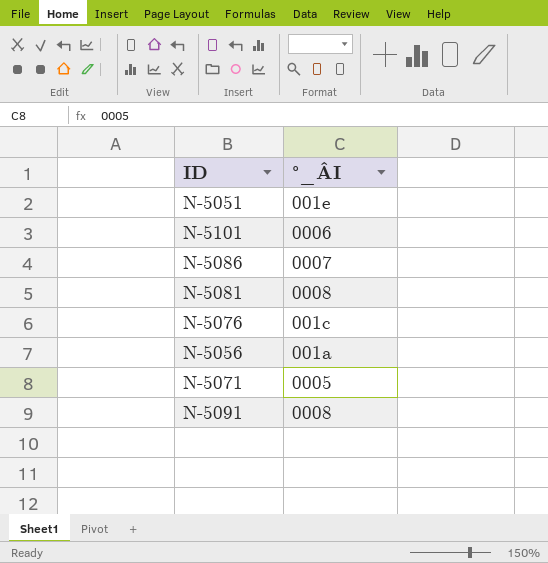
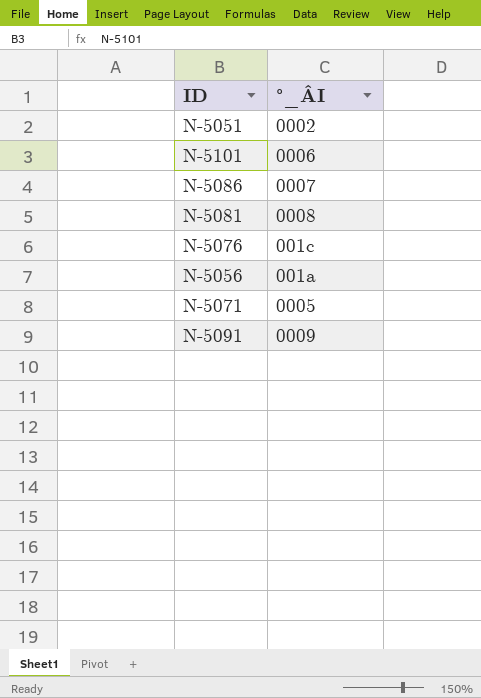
N-5051 | °_ÂI: 001e -> 0002
N-5091 | °_ÂI: 0008 -> 0009

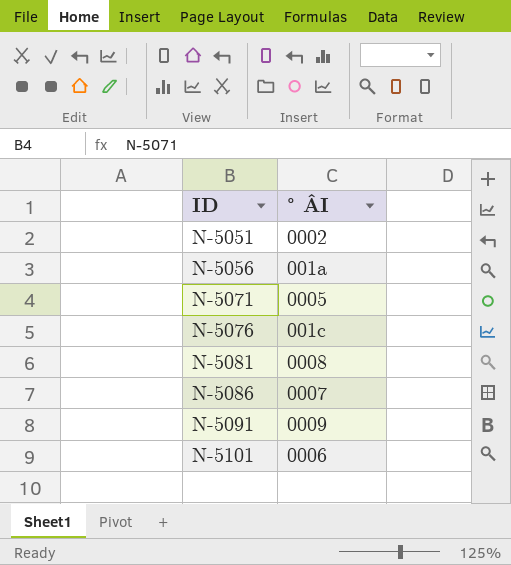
row order: none -> ID ascending
column name: °_ÂI -> ° ÂI

